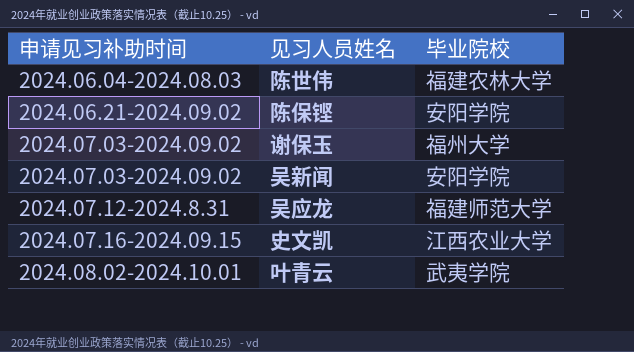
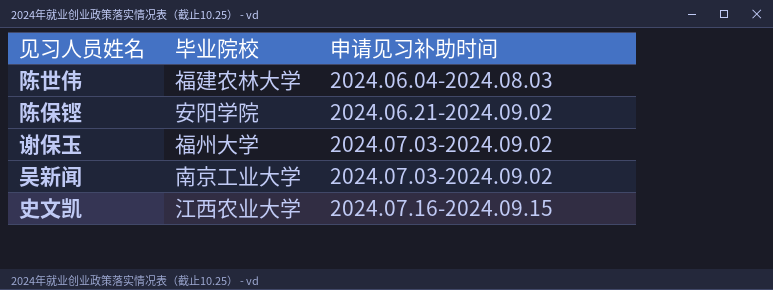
column 申请见习补助时间 | position: 1 -> 3
row 吴应龙: 2024.07.12-2024.8.31 | 福建师范大学 -> none
row 叶青云: 2024.08.02-2024.10.01 | 武夷学院 -> none
吴新闻 | 毕业院校: 安阳学院 -> 南京工业大学

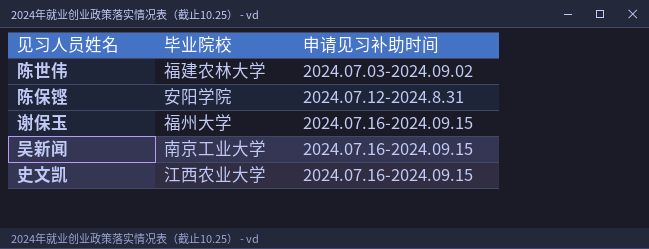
陈世伟 | 申请见习补助时间: 2024.06.04-2024.08.03 -> 2024.07.03-2024.09.02
陈保铿 | 申请见习补助时间: 2024.06.21-2024.09.02 -> 2024.07.12-2024.8.31
谢保玉 | 申请见习补助时间: 2024.07.03-2024.09.02 -> 2024.07.16-2024.09.15
吴新闻 | 申请见习补助时间: 2024.07.03-2024.09.02 -> 2024.07.16-2024.09.15

